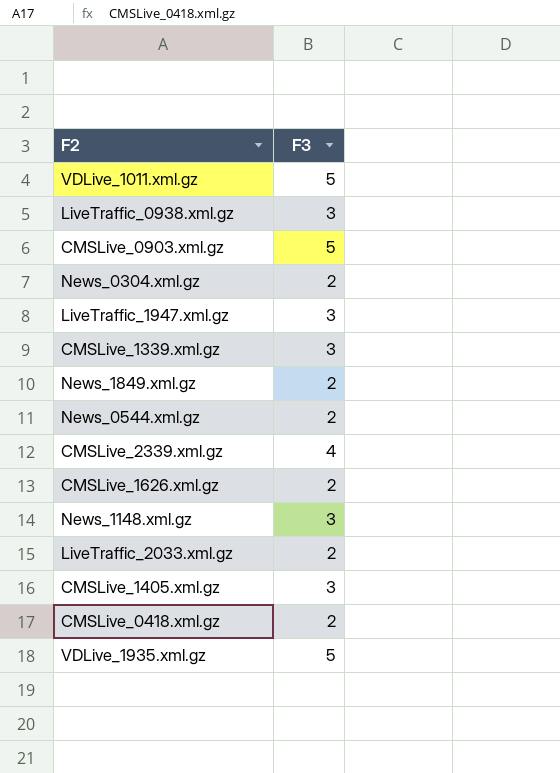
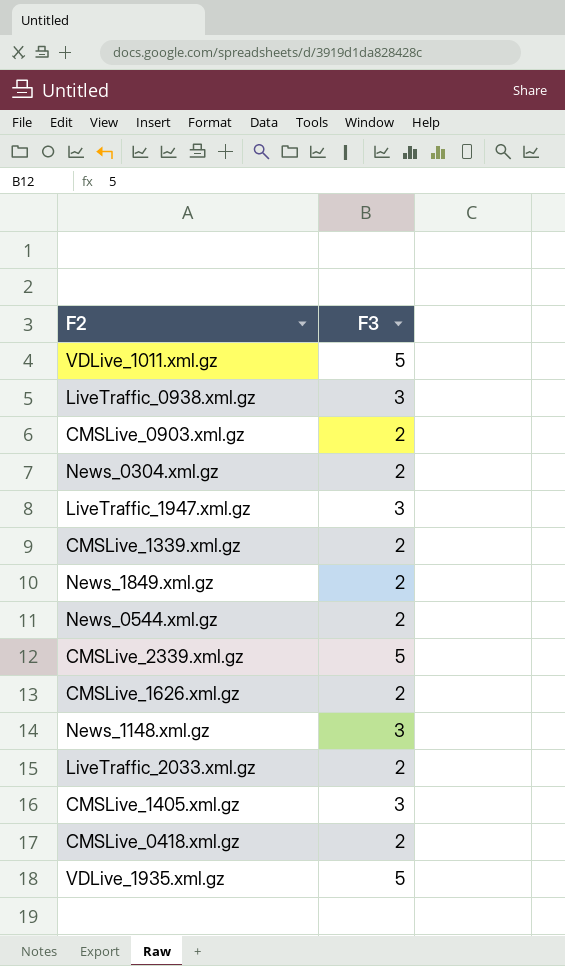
CMSLive_0903.xml.gz | F3: 5 -> 2
CMSLive_1339.xml.gz | F3: 3 -> 2
CMSLive_2339.xml.gz | F3: 4 -> 5

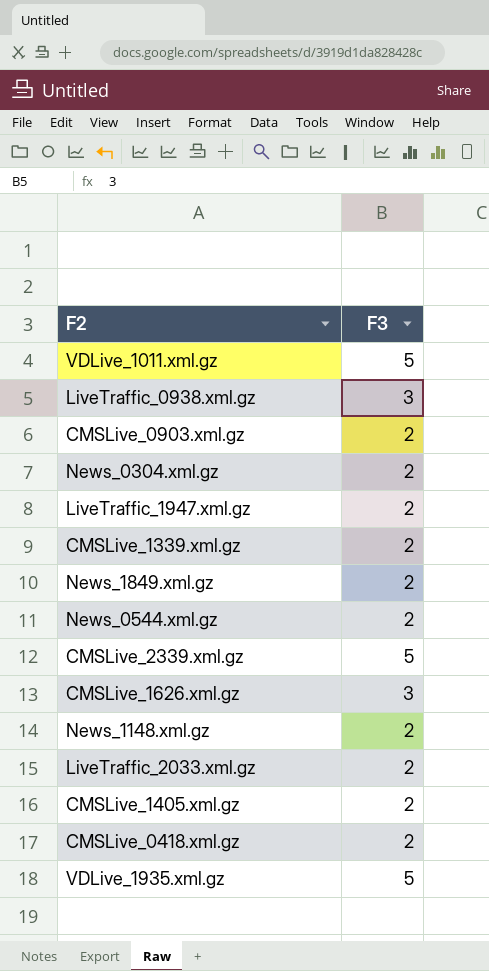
LiveTraffic_1947.xml.gz | F3: 3 -> 2
CMSLive_1626.xml.gz | F3: 2 -> 3
News_1148.xml.gz | F3: 3 -> 2
CMSLive_1405.xml.gz | F3: 3 -> 2

